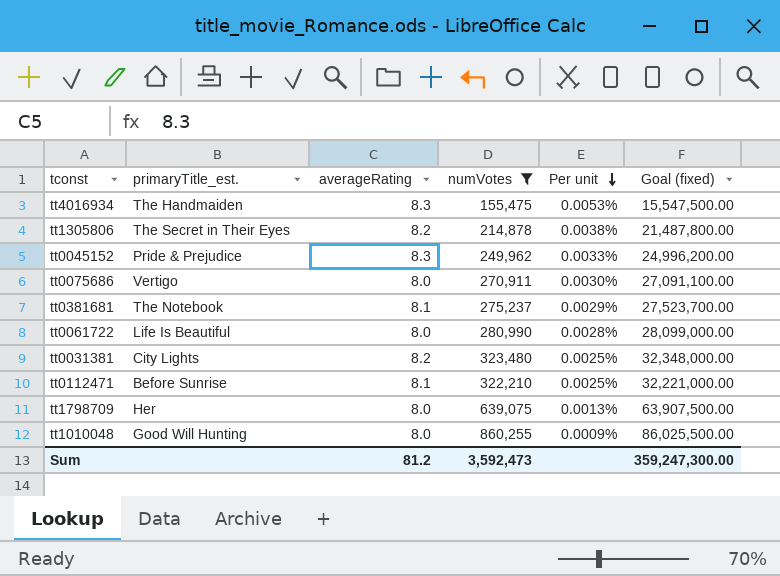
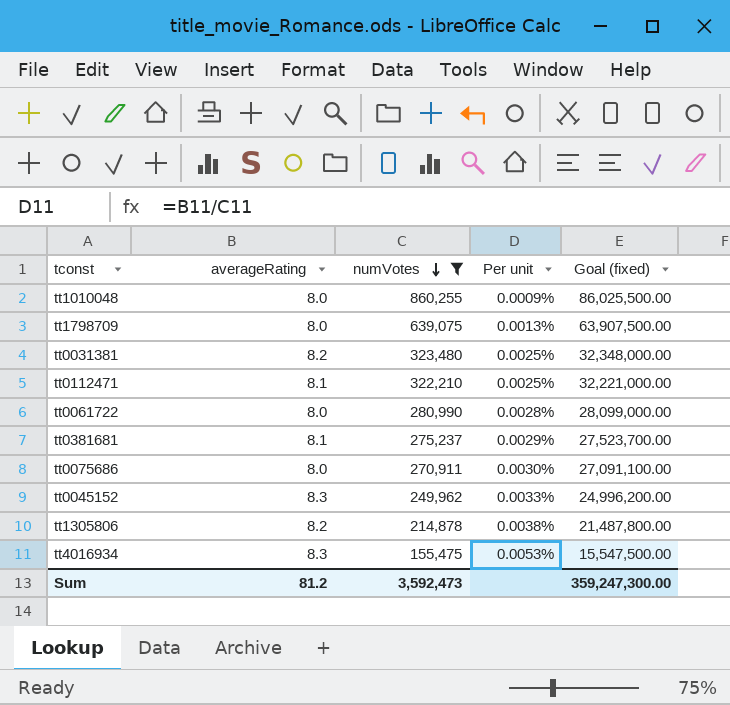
row order: Per unit descending -> numVotes descending
column primaryTitle_est. | position: 2 -> none

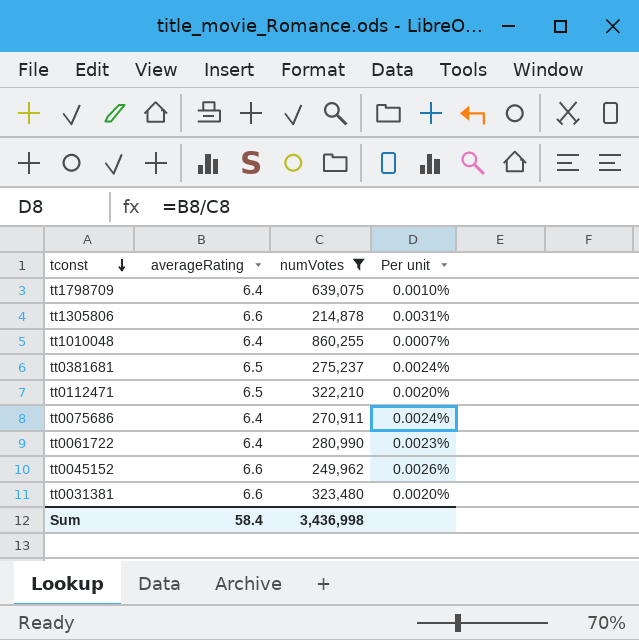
row order: numVotes descending -> tconst descending
column Goal (fixed) | formula: [numVotes] * 100 -> none
row tt4016934: 8.3 | 155,475 | 0.0053% | 15,547,500.00 -> none
tt1798709 | averageRating: 8.0 -> 6.4
tt1798709 | Per unit: 0.0013% -> 0.0010%
tt1305806 | averageRating: 8.2 -> 6.6
tt1305806 | Per unit: 0.0038% -> 0.0031%
tt1010048 | averageRating: 8.0 -> 6.4
tt1010048 | Per unit: 0.0009% -> 0.0007%
tt0381681 | averageRating: 8.1 -> 6.5
tt0381681 | Per unit: 0.0029% -> 0.0024%
tt0112471 | averageRating: 8.1 -> 6.5
tt0112471 | Per unit: 0.0025% -> 0.0020%
tt0075686 | averageRating: 8.0 -> 6.4
tt0075686 | Per unit: 0.0030% -> 0.0024%
tt0061722 | averageRating: 8.0 -> 6.4
tt0061722 | Per unit: 0.0028% -> 0.0023%
tt0045152 | averageRating: 8.3 -> 6.6
tt0045152 | Per unit: 0.0033% -> 0.0026%
tt0031381 | averageRating: 8.2 -> 6.6
tt0031381 | Per unit: 0.0025% -> 0.0020%
Sum | averageRating: 81.2 -> 58.4
Sum | numVotes: 3,592,473 -> 3,436,998

